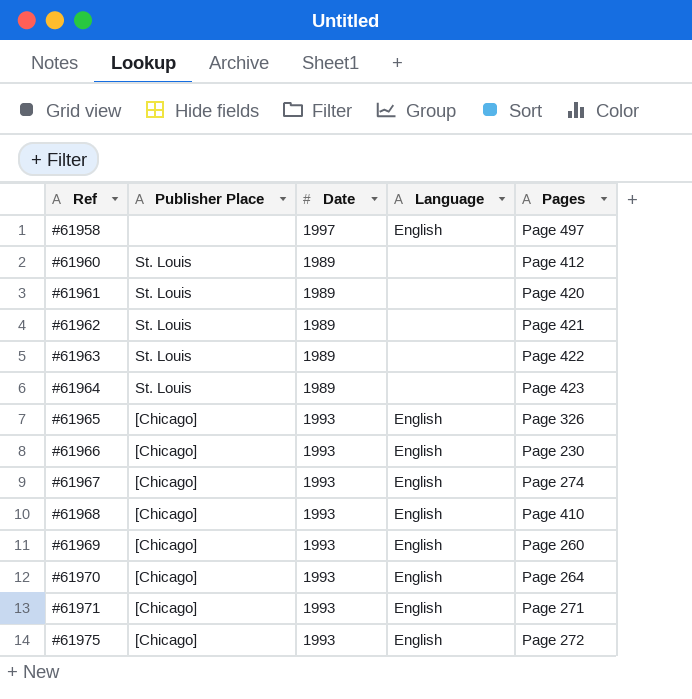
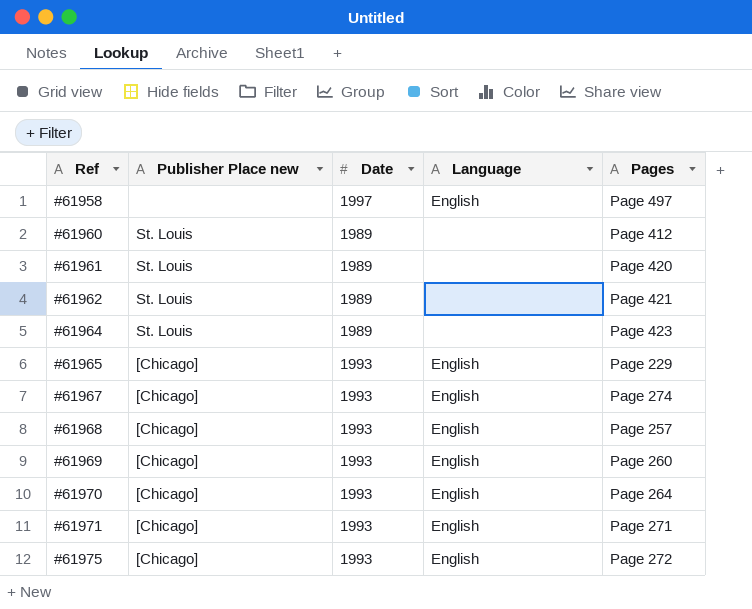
column name: Publisher Place -> Publisher Place new
row #61963: St. Louis | 1989 | none | Page 422 -> none
row #61966: [Chicago] | 1993 | English | Page 230 -> none
#61965 | Pages: Page 326 -> Page 229
#61968 | Pages: Page 410 -> Page 257

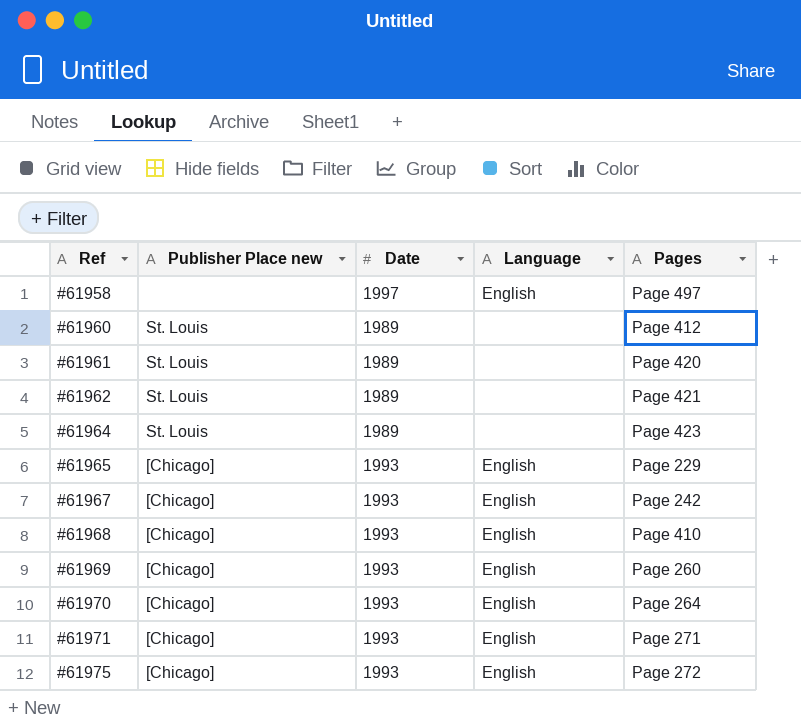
#61967 | Pages: Page 274 -> Page 242
#61968 | Pages: Page 257 -> Page 410

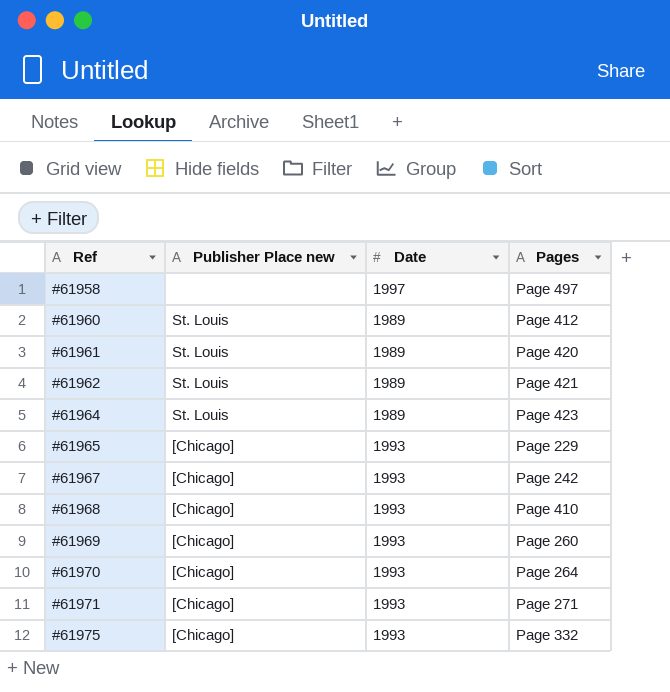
column Language | position: 4 -> none
#61975 | Pages: Page 272 -> Page 332

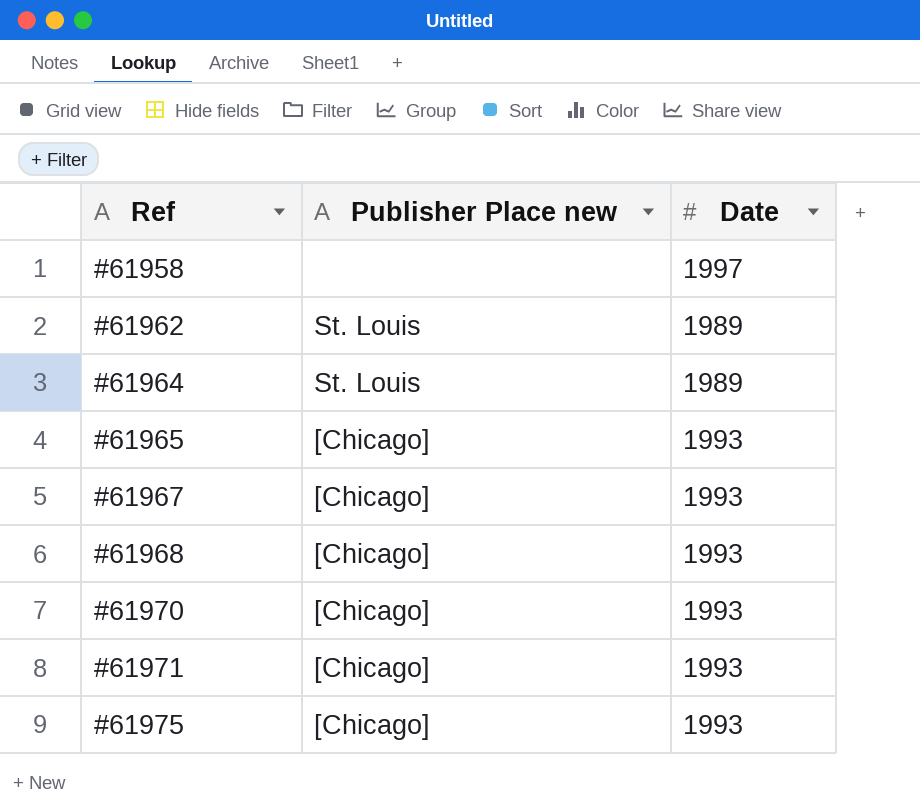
column Pages | position: 4 -> none
row #61960: St. Louis | 1989 | Page 412 -> none
row #61961: St. Louis | 1989 | Page 420 -> none
row #61969: [Chicago] | 1993 | Page 260 -> none

